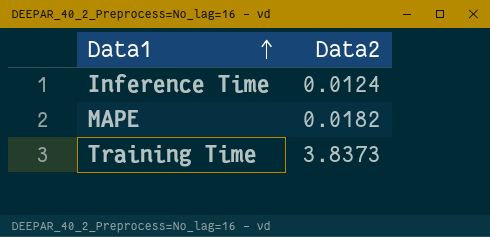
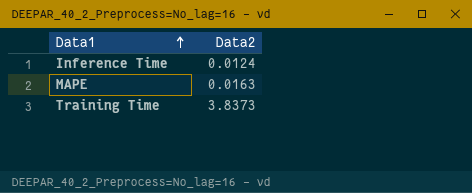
MAPE | Data2: 0.0182 -> 0.0163

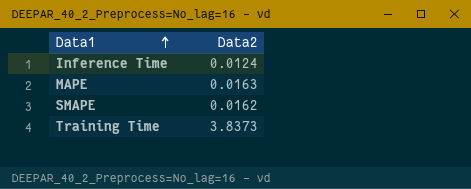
row SMAPE: none -> 0.0162

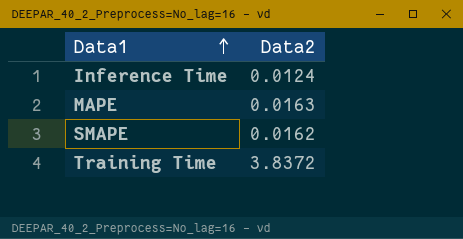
Training Time | Data2: 3.8373 -> 3.8372

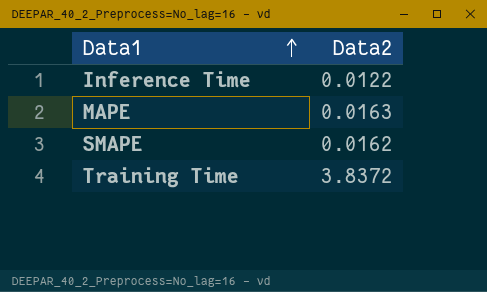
Inference Time | Data2: 0.0124 -> 0.0122

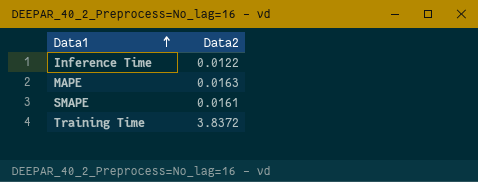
SMAPE | Data2: 0.0162 -> 0.0161

